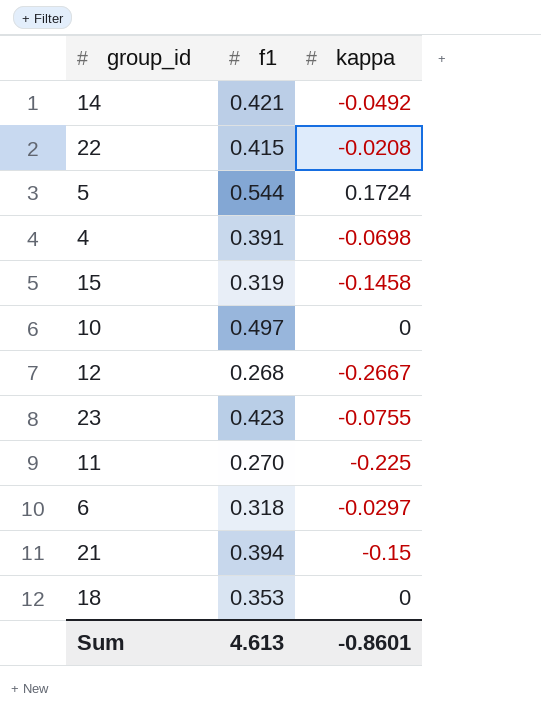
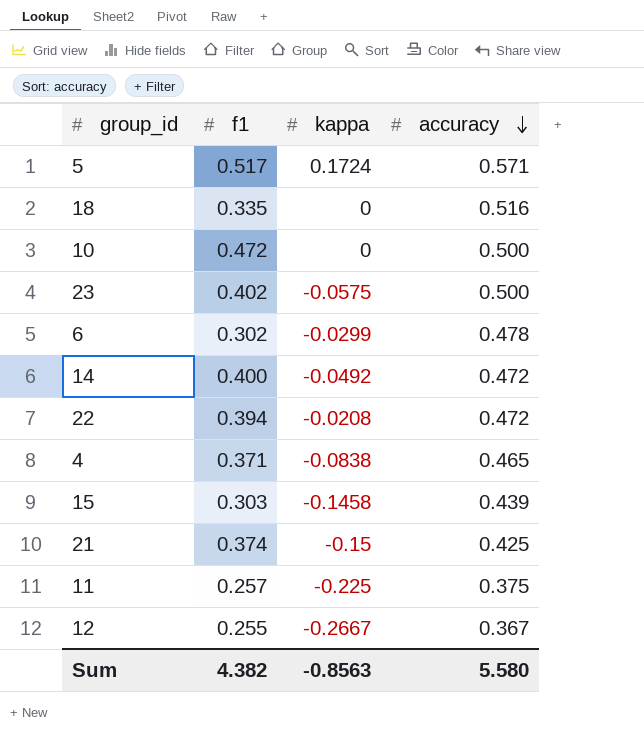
row order: none -> accuracy descending
column accuracy | position: none -> 4
5 | f1: 0.544 -> 0.517
18 | f1: 0.353 -> 0.335
10 | f1: 0.497 -> 0.472
23 | f1: 0.423 -> 0.402
23 | kappa: -0.0755 -> -0.0575
6 | f1: 0.318 -> 0.302
6 | kappa: -0.0297 -> -0.0299
14 | f1: 0.421 -> 0.400
22 | f1: 0.415 -> 0.394
4 | f1: 0.391 -> 0.371
4 | kappa: -0.0698 -> -0.0838
15 | f1: 0.319 -> 0.303
21 | f1: 0.394 -> 0.374
11 | f1: 0.270 -> 0.257
12 | f1: 0.268 -> 0.255
Sum | f1: 4.613 -> 4.382
Sum | kappa: -0.8601 -> -0.8563

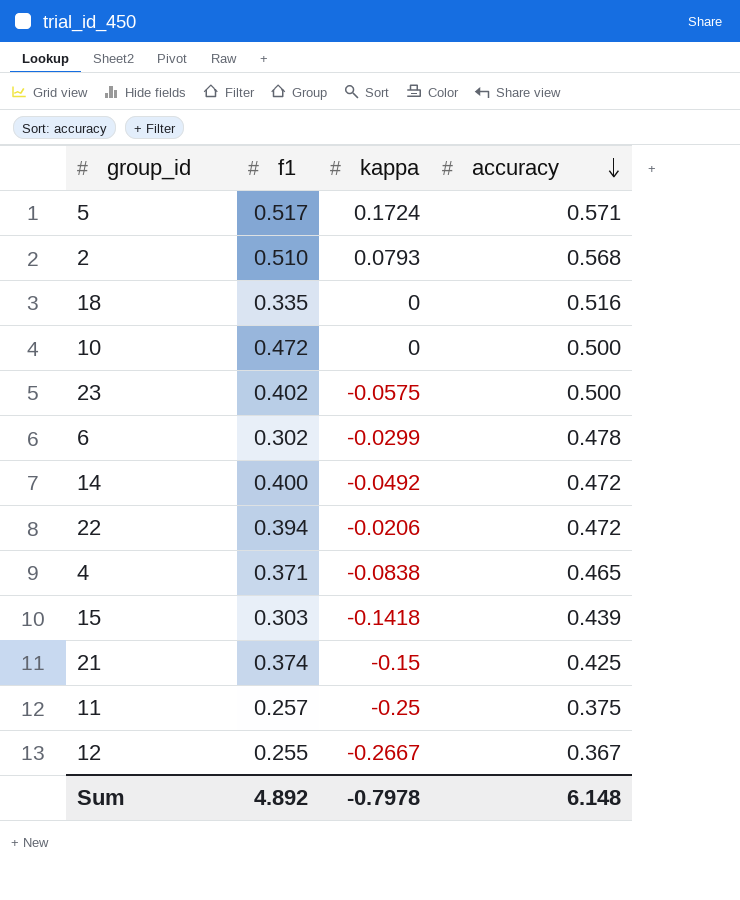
row 2: none -> 0.510 | 0.0793 | 0.568
22 | kappa: -0.0208 -> -0.0206
15 | kappa: -0.1458 -> -0.1418
11 | kappa: -0.225 -> -0.25
Sum | f1: 4.382 -> 4.892
Sum | kappa: -0.8563 -> -0.7978
Sum | accuracy: 5.580 -> 6.148

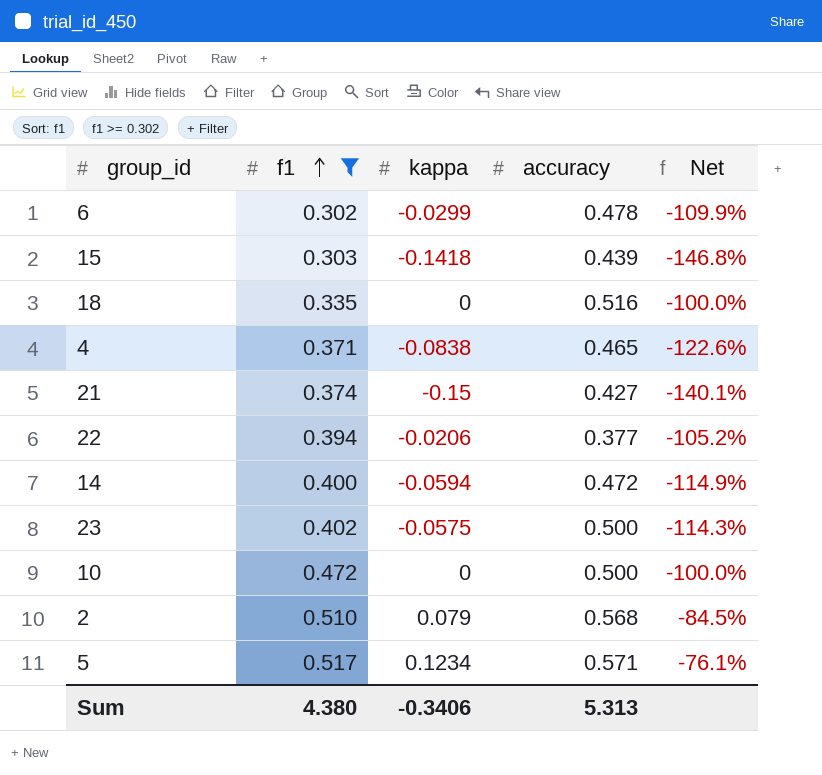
filter: none -> f1 >= 0.302
row order: accuracy descending -> f1 ascending
column Net | formula: none -> ([kappa] - [f1]) / [f1]
21 | accuracy: 0.425 -> 0.427
22 | accuracy: 0.472 -> 0.377
14 | kappa: -0.0492 -> -0.0594
2 | kappa: 0.0793 -> 0.079
5 | kappa: 0.1724 -> 0.1234
Sum | f1: 4.892 -> 4.380
Sum | kappa: -0.7978 -> -0.3406
Sum | accuracy: 6.148 -> 5.313

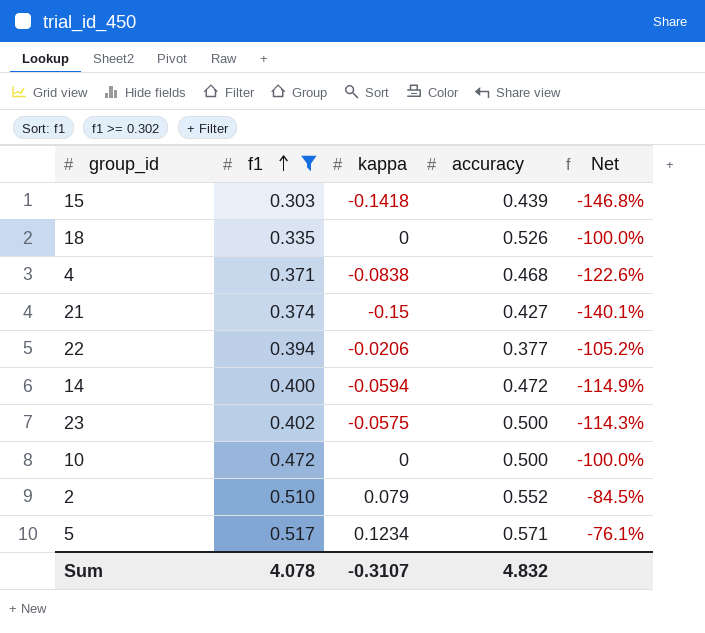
row 6: 0.302 | -0.0299 | 0.478 | -109.9% -> none
18 | accuracy: 0.516 -> 0.526
4 | accuracy: 0.465 -> 0.468
2 | accuracy: 0.568 -> 0.552
Sum | f1: 4.380 -> 4.078
Sum | kappa: -0.3406 -> -0.3107
Sum | accuracy: 5.313 -> 4.832

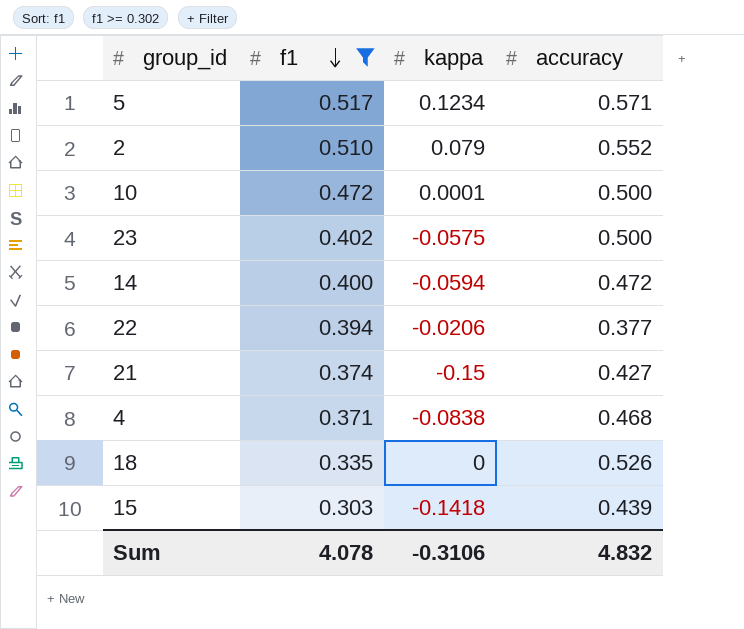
row order: f1 ascending -> f1 descending
column Net | formula: ([kappa] - [f1]) / [f1] -> none
10 | kappa: 0 -> 0.0001
Sum | kappa: -0.3107 -> -0.3106

